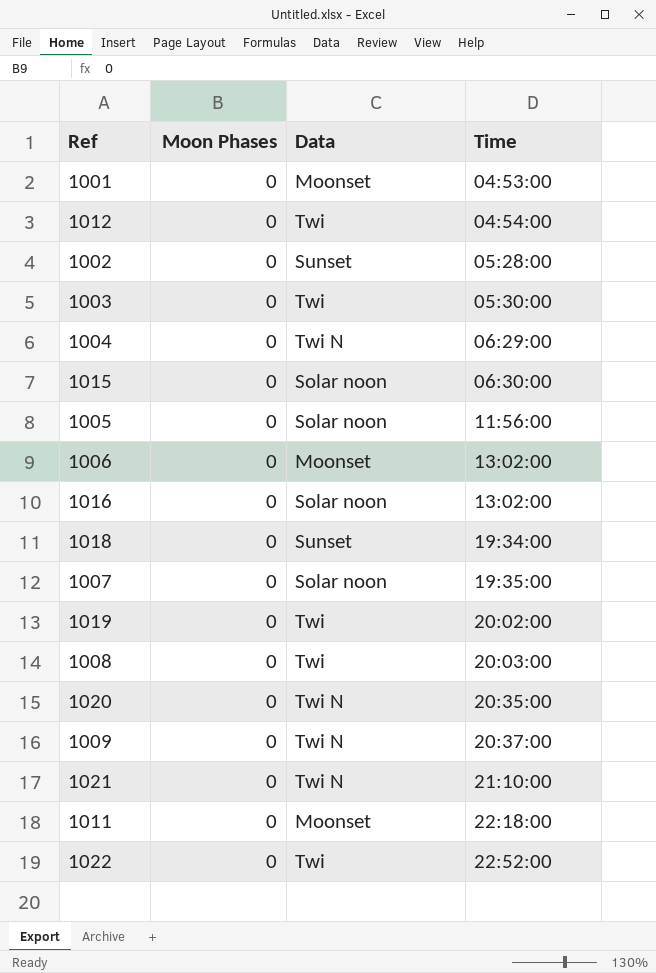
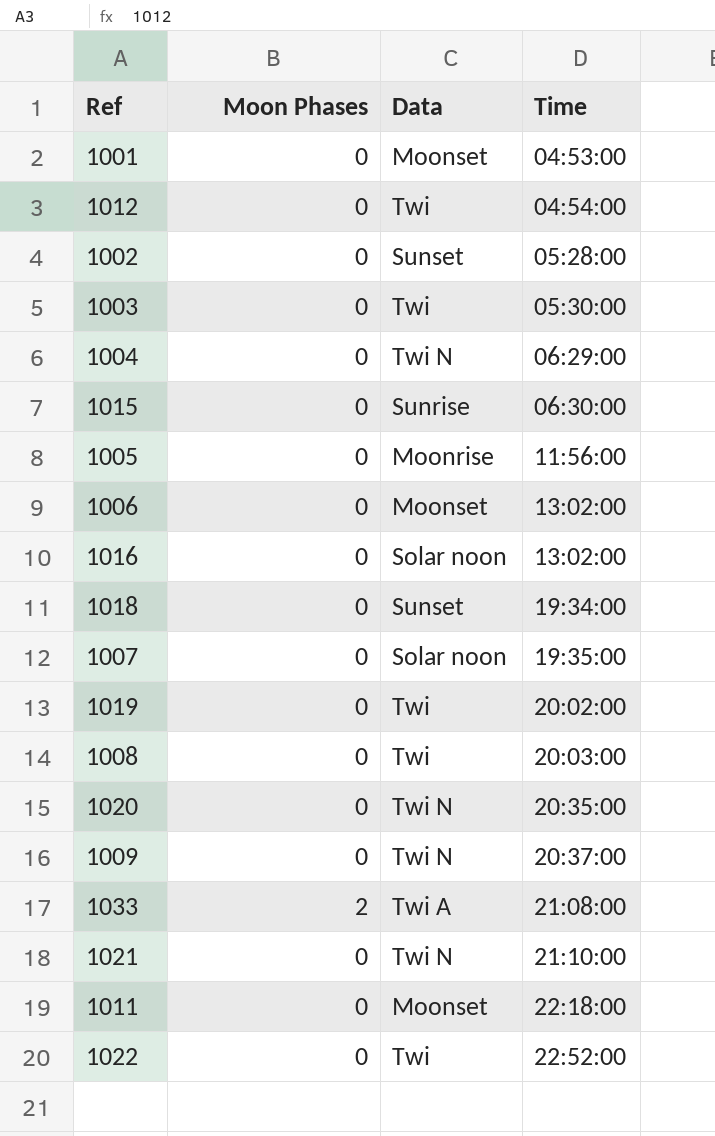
1015 | Data: Solar noon -> Sunrise
1005 | Data: Solar noon -> Moonrise
row 1033: none -> 2 | Twi A | 21:08:00

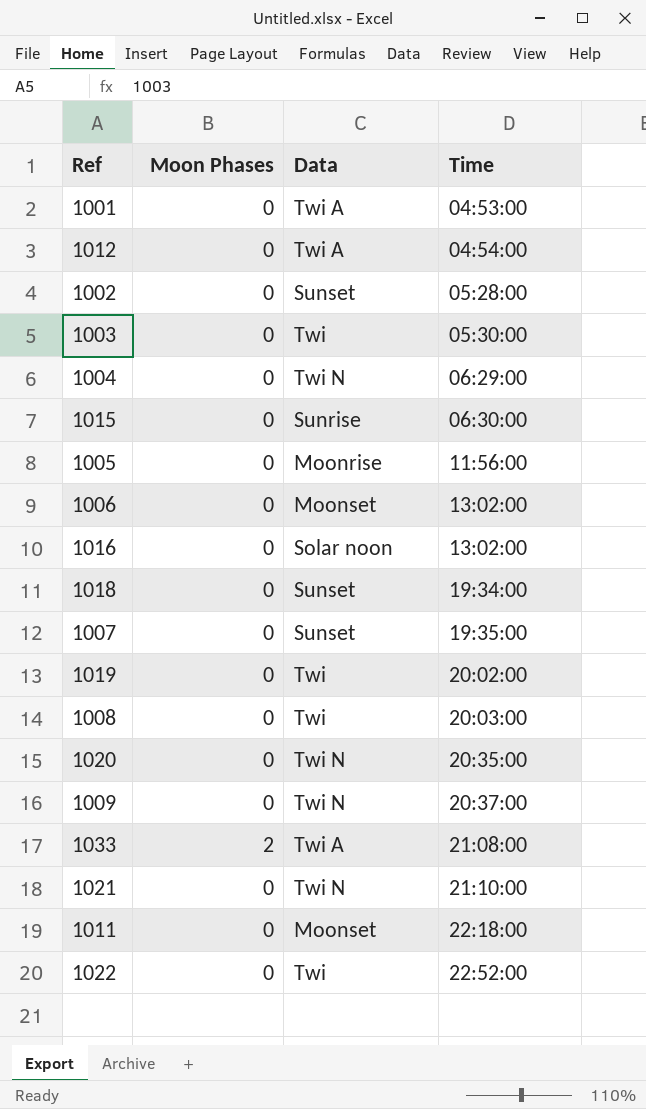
1001 | Data: Moonset -> Twi A
1012 | Data: Twi -> Twi A
1007 | Data: Solar noon -> Sunset

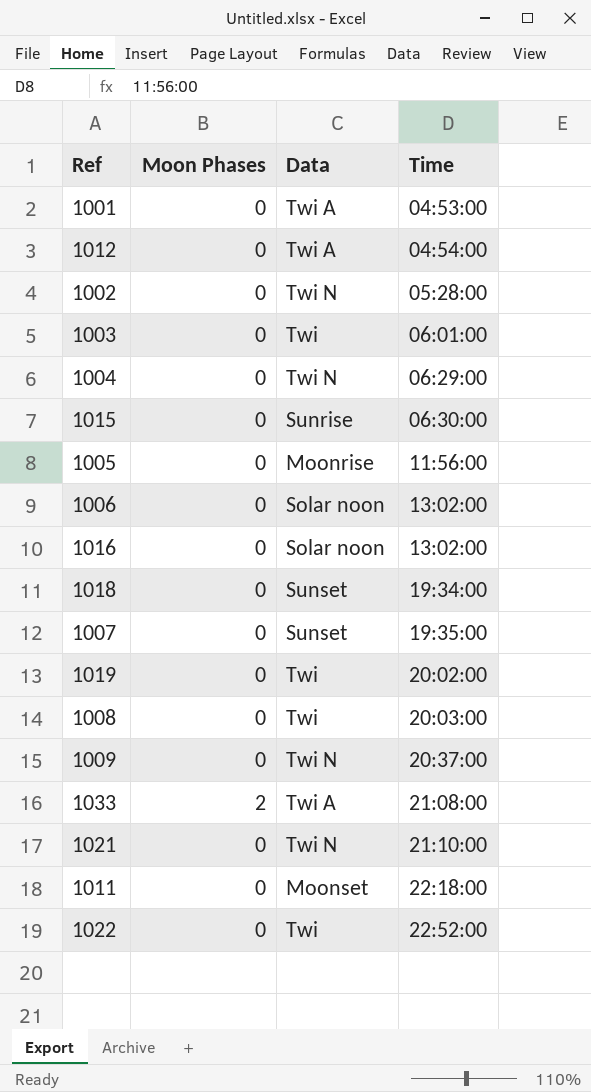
row 1020: 0 | Twi N | 20:35:00 -> none
1002 | Data: Sunset -> Twi N
1003 | Time: 05:30:00 -> 06:01:00
1006 | Data: Moonset -> Solar noon

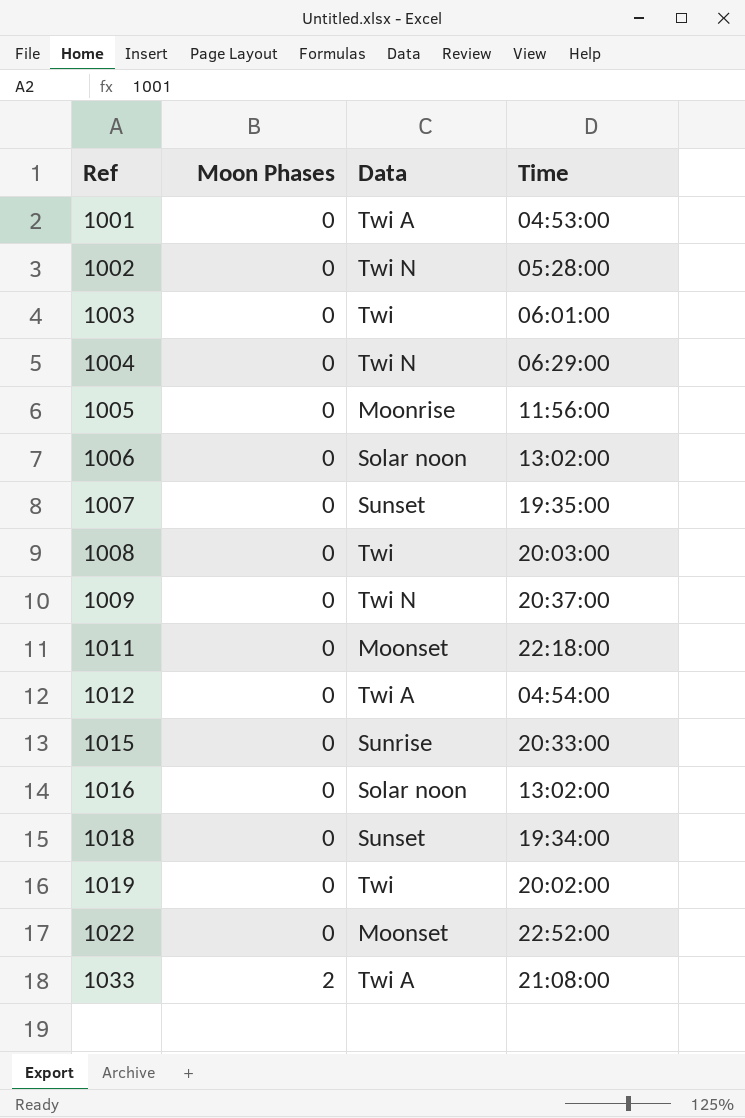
row order: Time ascending -> Ref ascending
row 1021: 0 | Twi N | 21:10:00 -> none
1015 | Time: 06:30:00 -> 20:33:00
1022 | Data: Twi -> Moonset

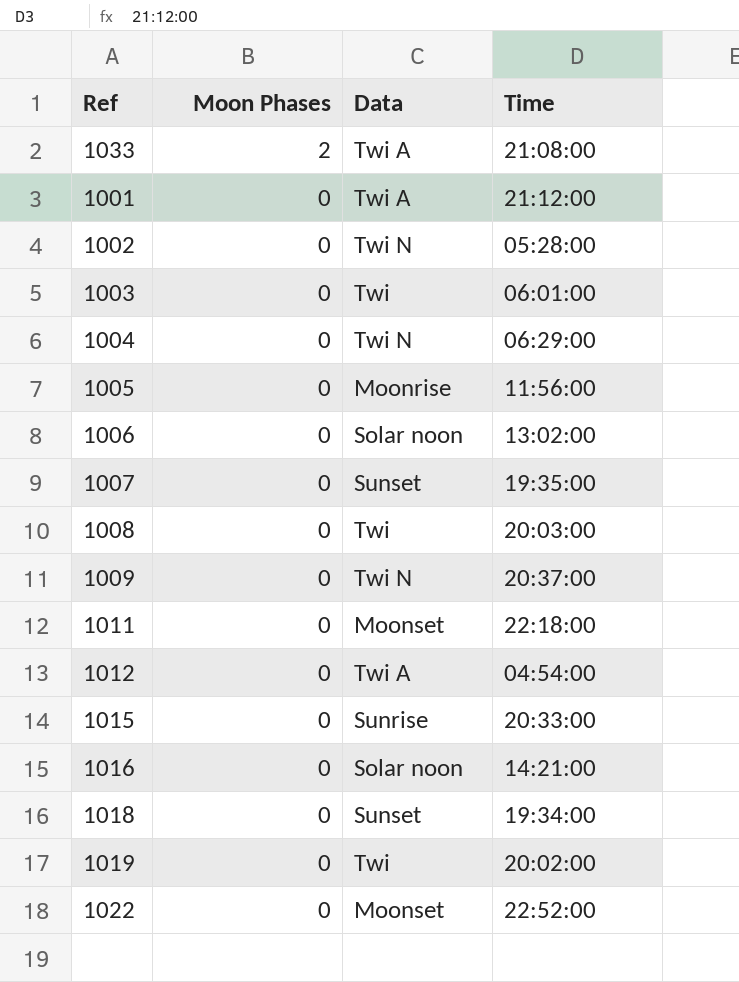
row order: Ref ascending -> Moon Phases descending
1001 | Time: 04:53:00 -> 21:12:00
1016 | Time: 13:02:00 -> 14:21:00

